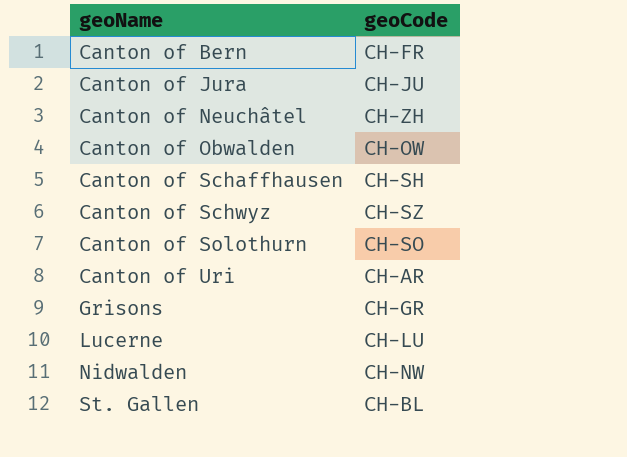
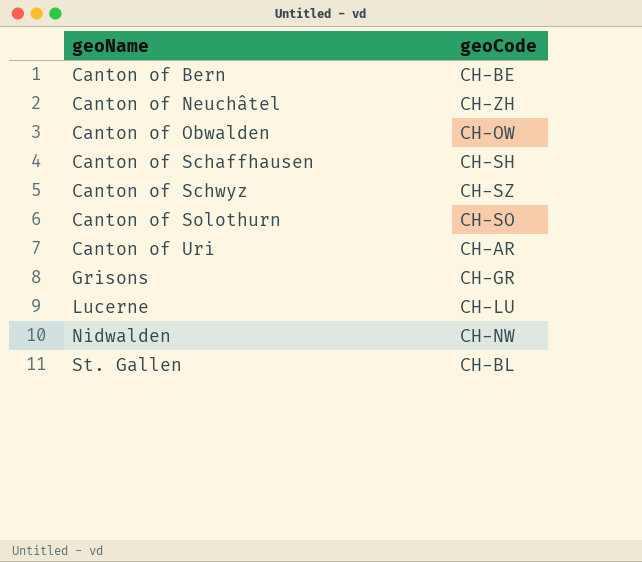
row Canton of Jura: CH-JU -> none
Canton of Bern | geoCode: CH-FR -> CH-BE

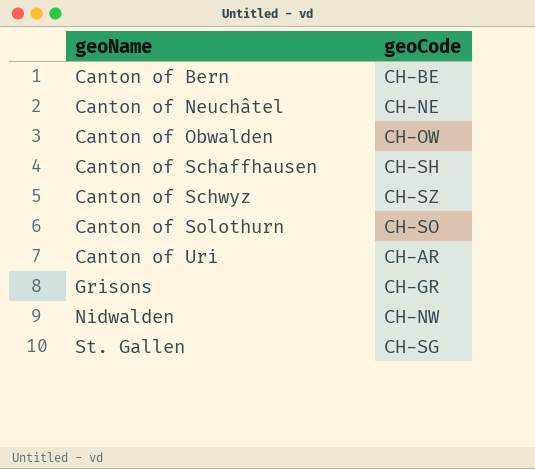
row Lucerne: CH-LU -> none
Canton of Neuchâtel | geoCode: CH-ZH -> CH-NE
St. Gallen | geoCode: CH-BL -> CH-SG

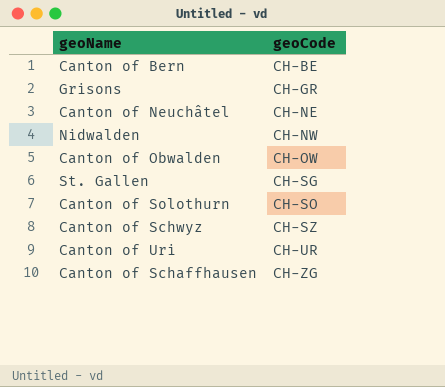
row order: geoName ascending -> geoCode ascending
Canton of Uri | geoCode: CH-AR -> CH-UR
Canton of Schaffhausen | geoCode: CH-SH -> CH-ZG

